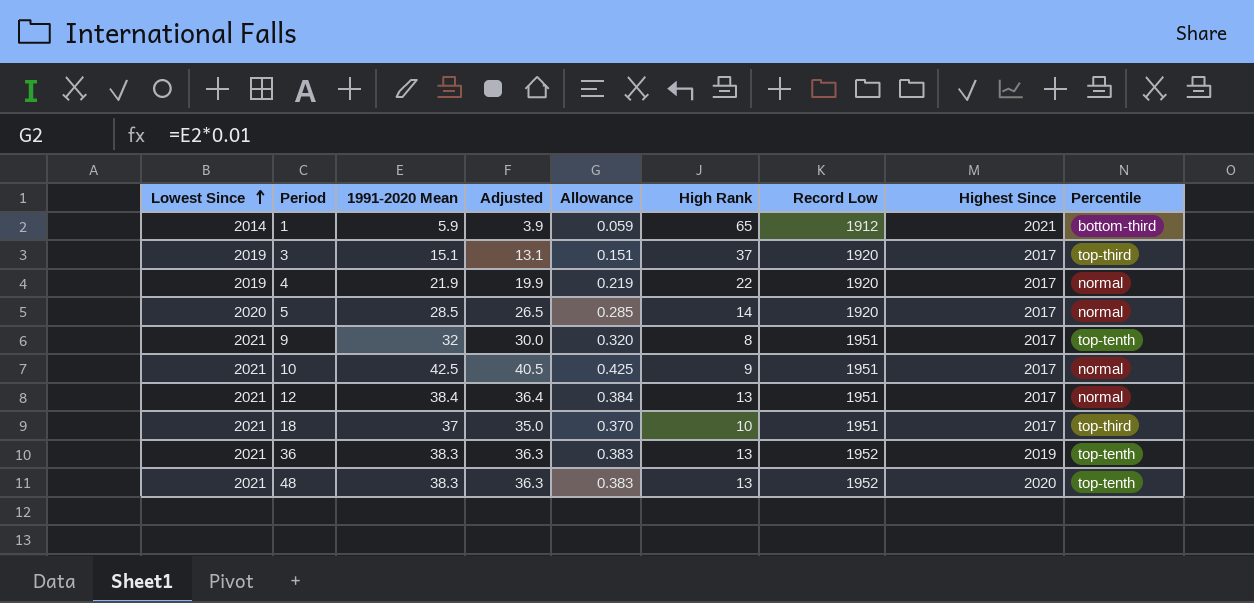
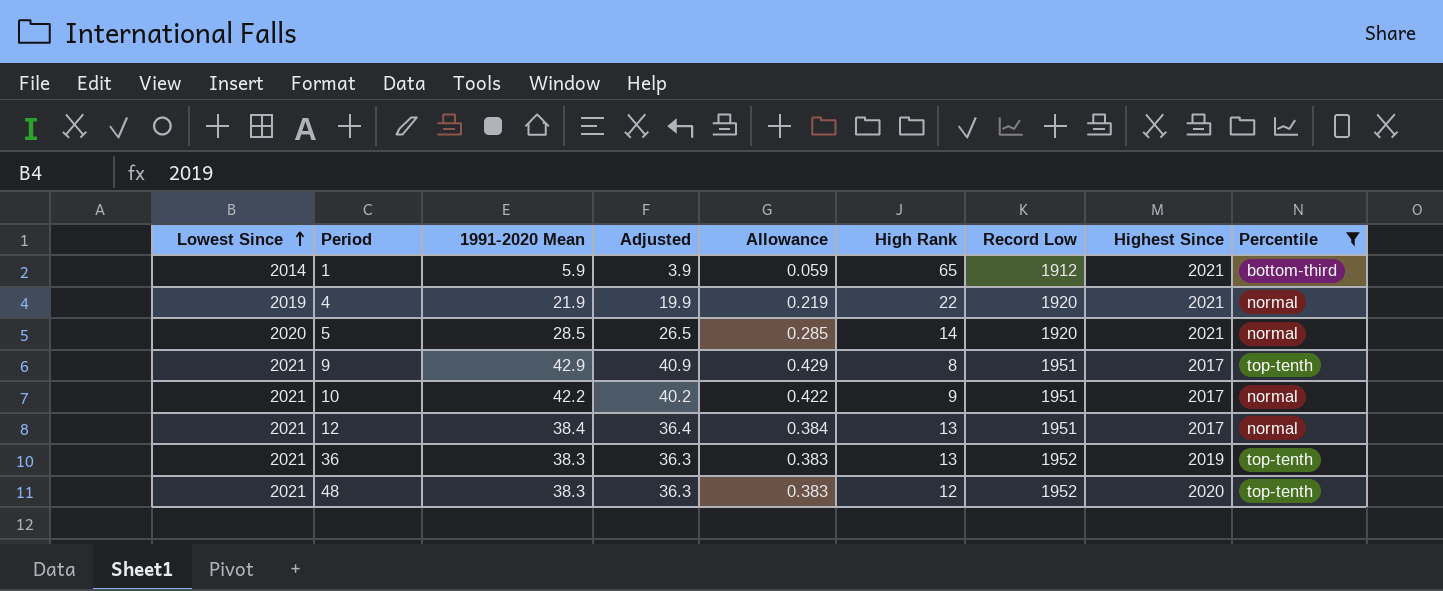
filter: none -> Percentile != top-third
4 | Highest Since: 2017 -> 2021
5 | Highest Since: 2017 -> 2021
9 | 1991-2020 Mean: 32 -> 42.9
9 | Adjusted: 30.0 -> 40.9
9 | Allowance: 0.320 -> 0.429
10 | 1991-2020 Mean: 42.5 -> 42.2
10 | Adjusted: 40.5 -> 40.2
10 | Allowance: 0.425 -> 0.422
48 | High Rank: 13 -> 12

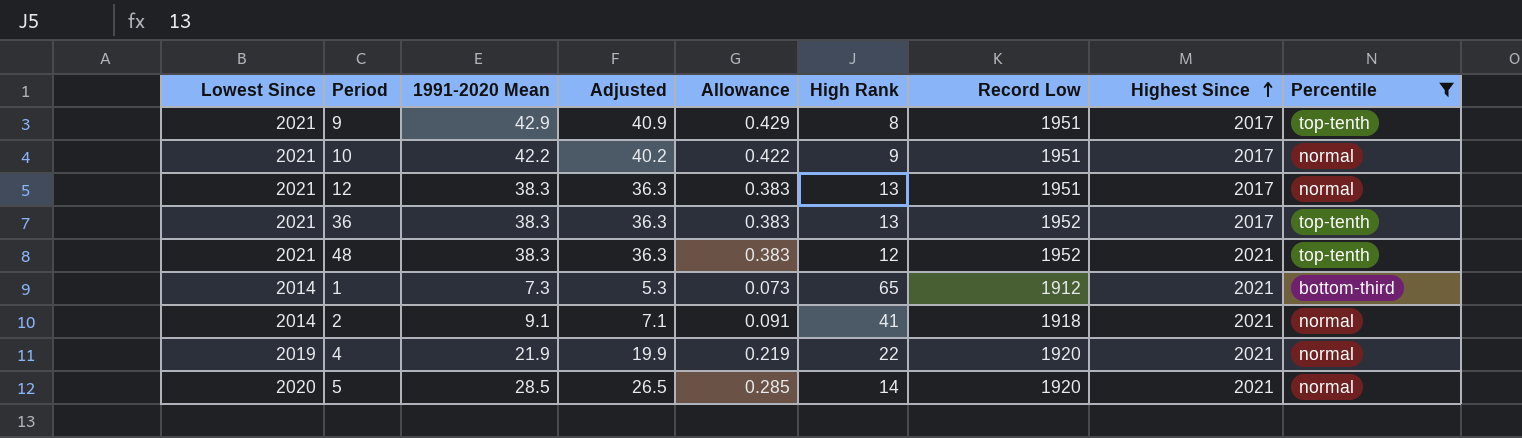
row order: Lowest Since ascending -> Highest Since ascending
12 | 1991-2020 Mean: 38.4 -> 38.3
12 | Adjusted: 36.4 -> 36.3
12 | Allowance: 0.384 -> 0.383
36 | Highest Since: 2019 -> 2017
48 | Highest Since: 2020 -> 2021
1 | 1991-2020 Mean: 5.9 -> 7.3
1 | Adjusted: 3.9 -> 5.3
1 | Allowance: 0.059 -> 0.073
row 2: none -> 2014 | 9.1 | 7.1 | 0.091 | 41 | 1918 | 2021 | normal

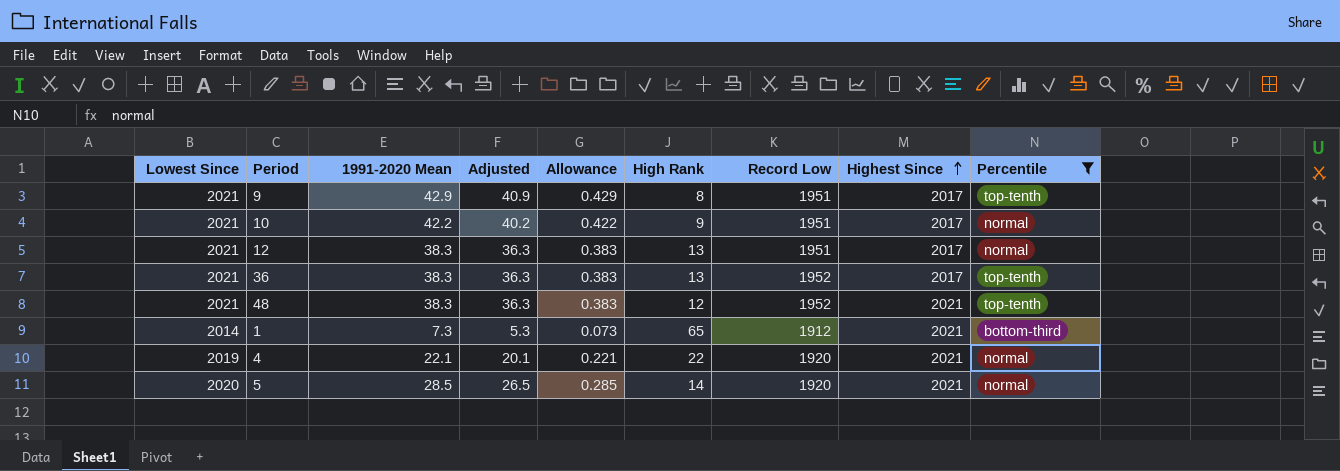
row 2: 2014 | 9.1 | 7.1 | 0.091 | 41 | 1918 | 2021 | normal -> none
4 | 1991-2020 Mean: 21.9 -> 22.1
4 | Adjusted: 19.9 -> 20.1
4 | Allowance: 0.219 -> 0.221

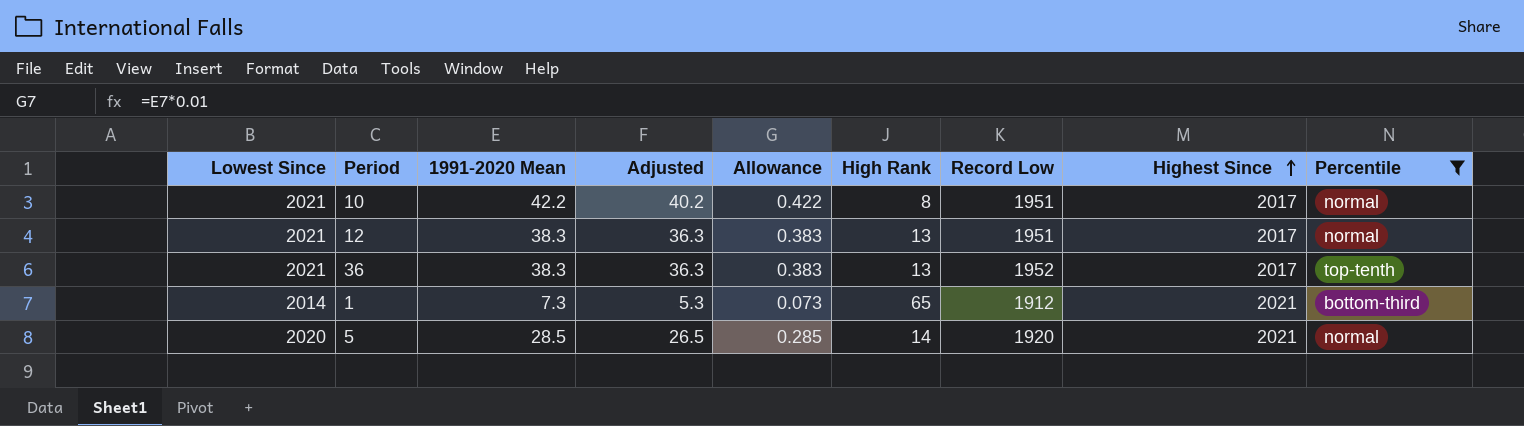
row 9: 2021 | 42.9 | 40.9 | 0.429 | 8 | 1951 | 2017 | top-tenth -> none
row 48: 2021 | 38.3 | 36.3 | 0.383 | 12 | 1952 | 2021 | top-tenth -> none
row 4: 2019 | 22.1 | 20.1 | 0.221 | 22 | 1920 | 2021 | normal -> none
10 | High Rank: 9 -> 8

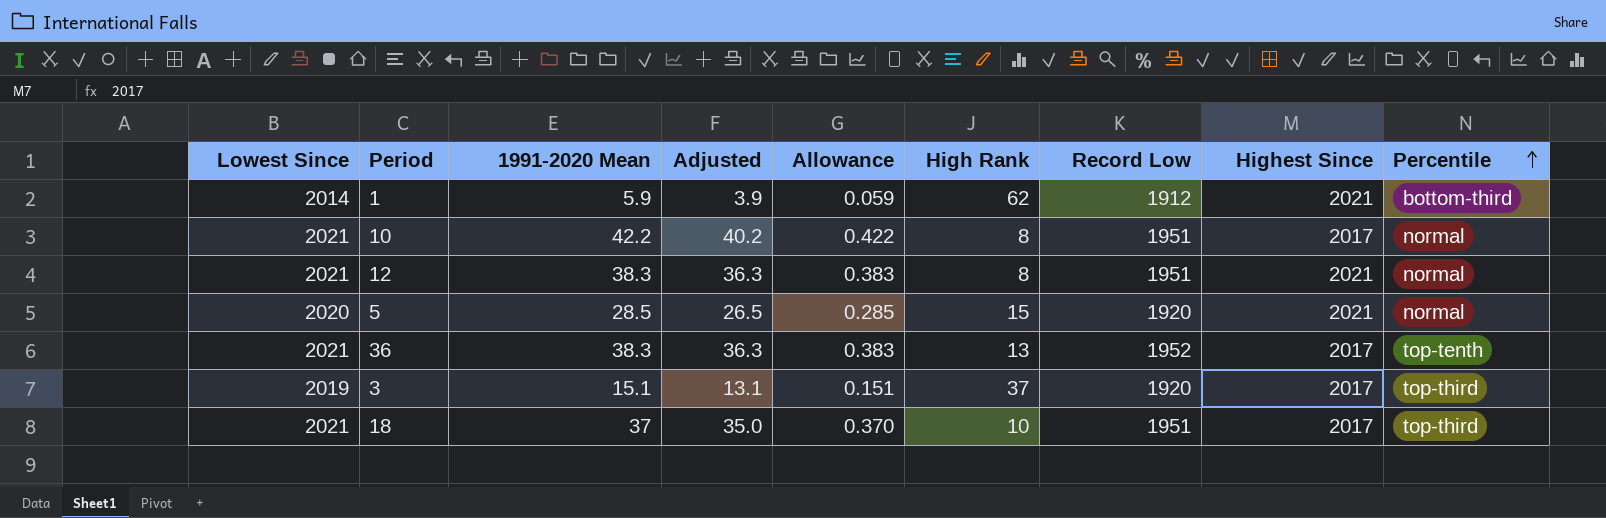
filter: Percentile != top-third -> none
row order: Highest Since ascending -> Percentile ascending
1 | 1991-2020 Mean: 7.3 -> 5.9
1 | Adjusted: 5.3 -> 3.9
1 | Allowance: 0.073 -> 0.059
1 | High Rank: 65 -> 62
12 | High Rank: 13 -> 8
12 | Highest Since: 2017 -> 2021
5 | High Rank: 14 -> 15

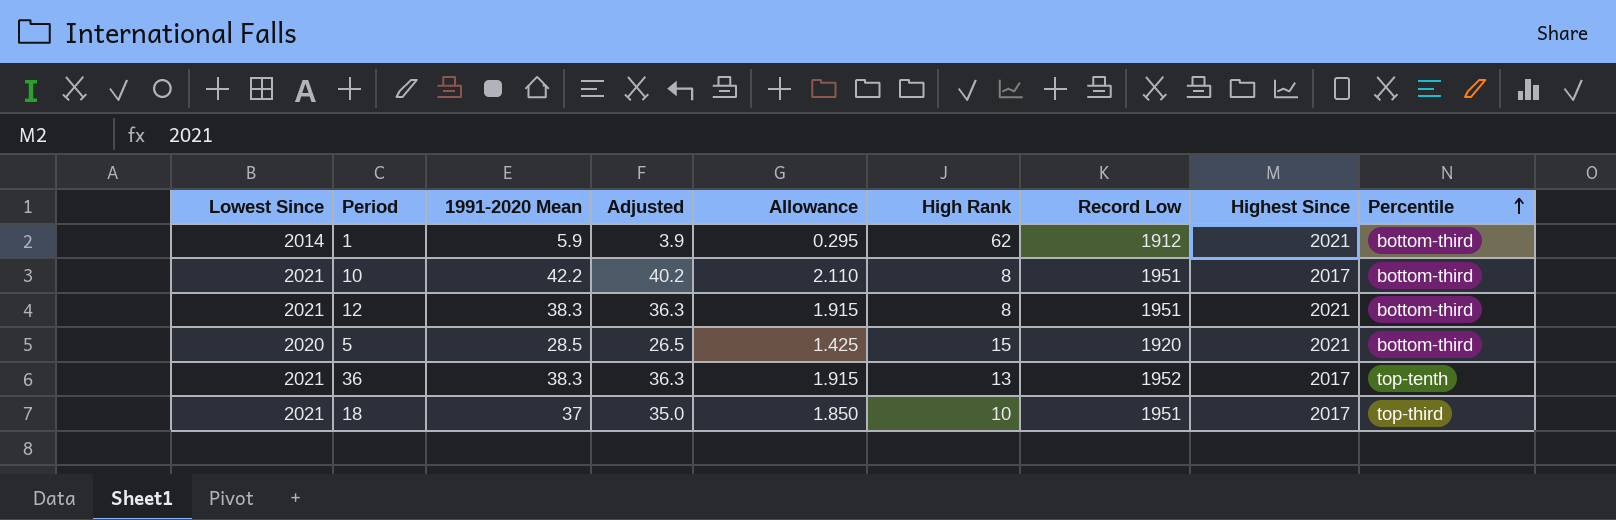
column Allowance | formula: [1991-2020 Mean] * 0.01 -> [1991-2020 Mean] * 0.05
row 3: 2019 | 15.1 | 13.1 | 0.151 | 37 | 1920 | 2017 | top-third -> none
10 | Percentile: normal -> bottom-third
12 | Percentile: normal -> bottom-third
5 | Percentile: normal -> bottom-third

